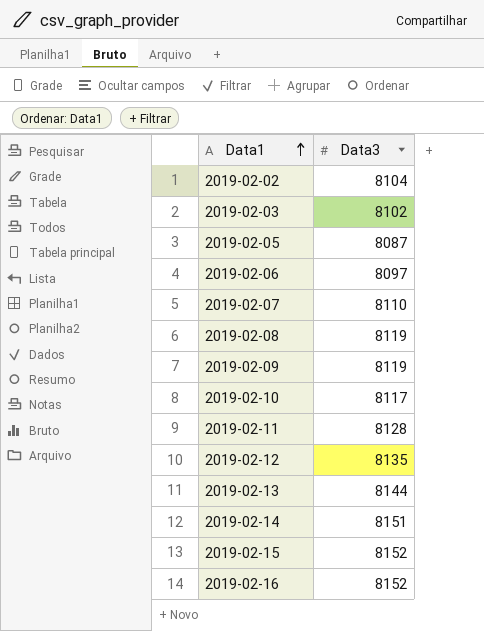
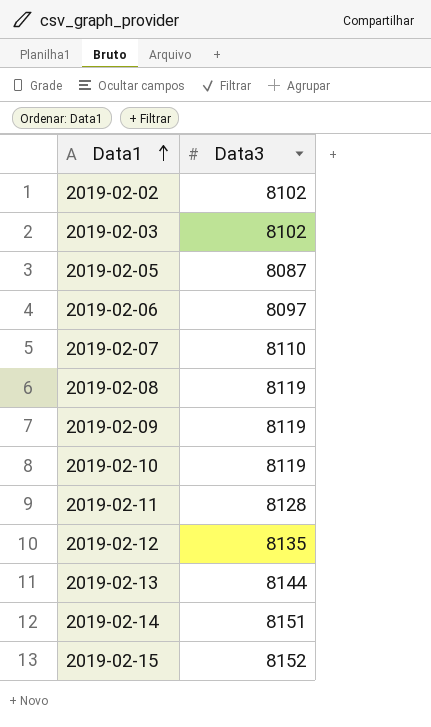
row 2019-02-16: 8152 -> none
2019-02-02 | Data3: 8104 -> 8102
2019-02-10 | Data3: 8117 -> 8119

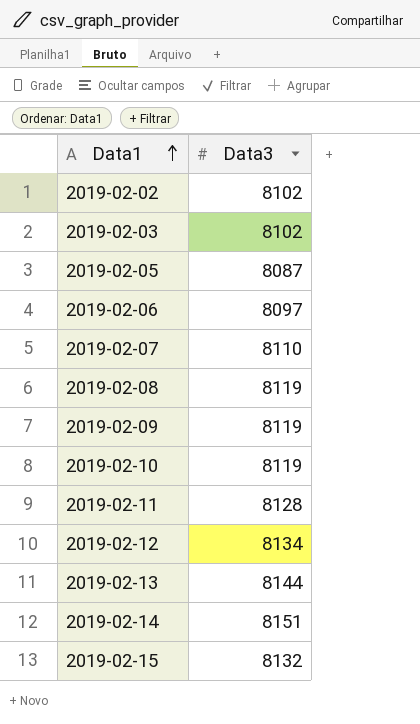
2019-02-12 | Data3: 8135 -> 8134
2019-02-15 | Data3: 8152 -> 8132

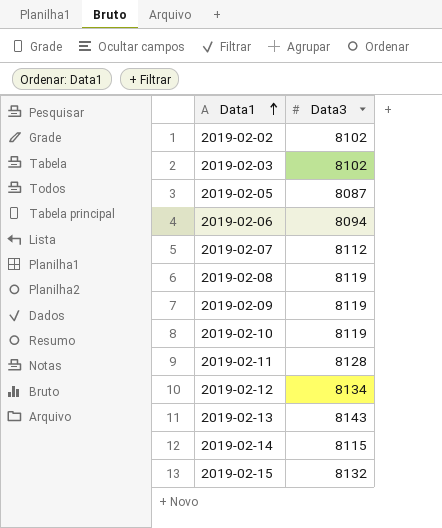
2019-02-06 | Data3: 8097 -> 8094
2019-02-07 | Data3: 8110 -> 8112
2019-02-13 | Data3: 8144 -> 8143
2019-02-14 | Data3: 8151 -> 8115

